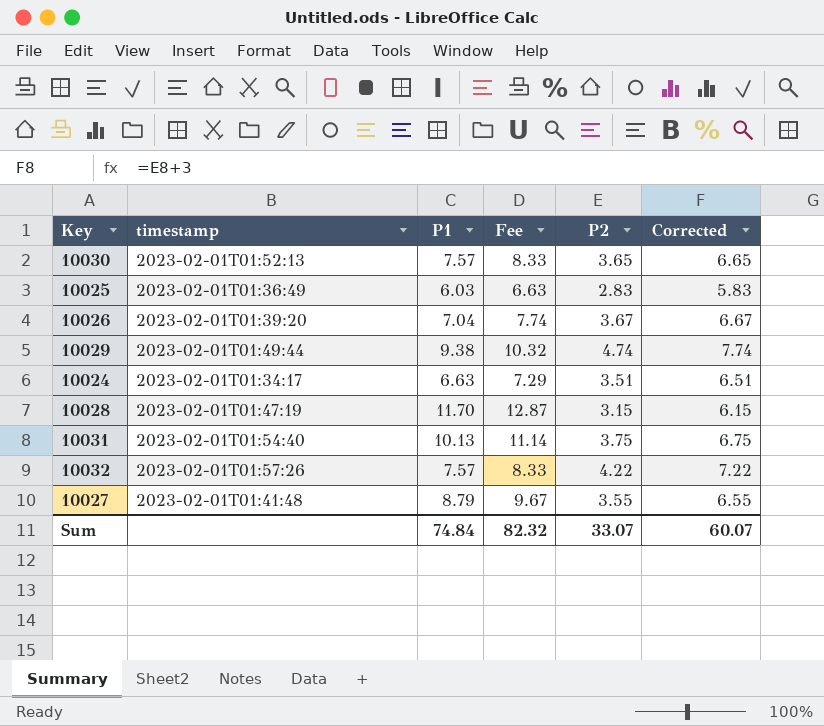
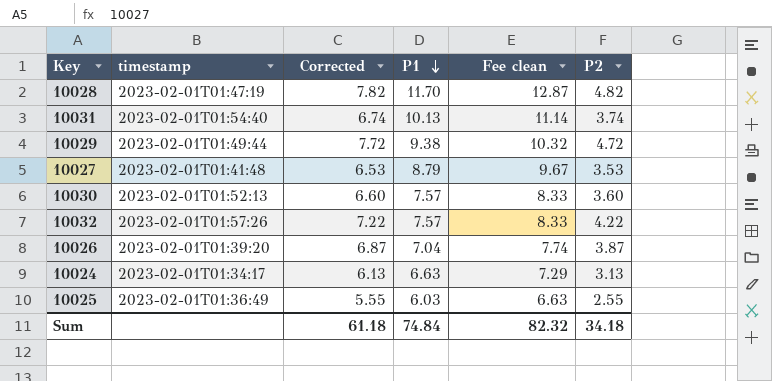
row order: none -> P1 descending
column Corrected | position: 6 -> 3
column name: Fee -> Fee clean
10028 | Corrected: 6.15 -> 7.82
10028 | P2: 3.15 -> 4.82
10031 | Corrected: 6.75 -> 6.74
10031 | P2: 3.75 -> 3.74
10029 | Corrected: 7.74 -> 7.72
10029 | P2: 4.74 -> 4.72
10027 | Corrected: 6.55 -> 6.53
10027 | P2: 3.55 -> 3.53
10030 | Corrected: 6.65 -> 6.60
10030 | P2: 3.65 -> 3.60
10026 | Corrected: 6.67 -> 6.87
10026 | P2: 3.67 -> 3.87
10024 | Corrected: 6.51 -> 6.13
10024 | P2: 3.51 -> 3.13
10025 | Corrected: 5.83 -> 5.55
10025 | P2: 2.83 -> 2.55
Sum | Corrected: 60.07 -> 61.18
Sum | P2: 33.07 -> 34.18

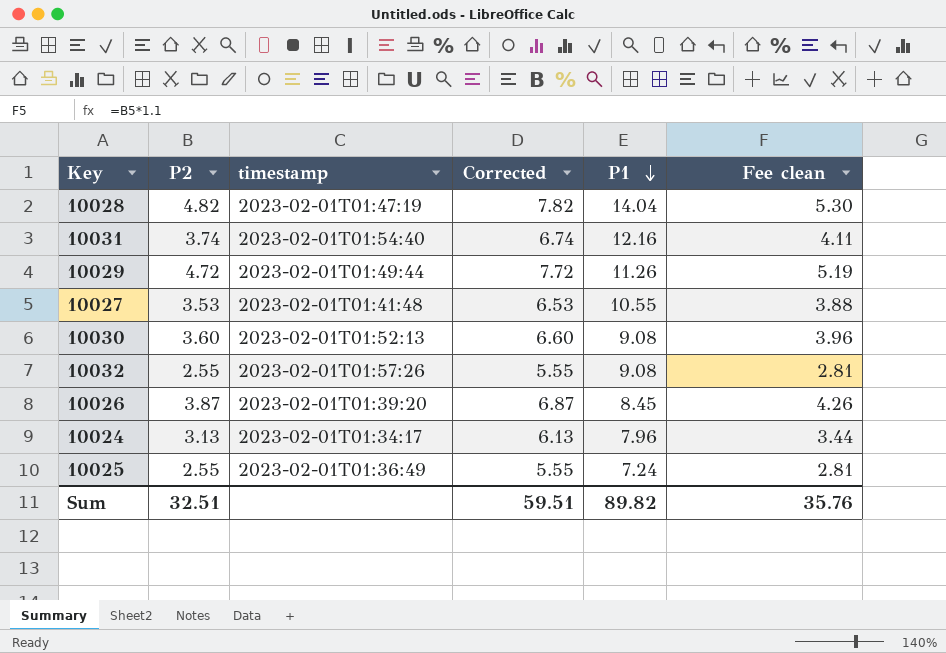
column P2 | position: 6 -> 2
column Fee clean | formula: [P1] * 1.1 -> [P2] * 1.1
10028 | P1: 11.70 -> 14.04
10031 | P1: 10.13 -> 12.16
10029 | P1: 9.38 -> 11.26
10027 | P1: 8.79 -> 10.55
10030 | P1: 7.57 -> 9.08
10032 | P2: 4.22 -> 2.55
10032 | Corrected: 7.22 -> 5.55
10032 | P1: 7.57 -> 9.08
10026 | P1: 7.04 -> 8.45
10024 | P1: 6.63 -> 7.96
10025 | P1: 6.03 -> 7.24
Sum | P2: 34.18 -> 32.51
Sum | Corrected: 61.18 -> 59.51
Sum | P1: 74.84 -> 89.82
Sum | Fee clean: 82.32 -> 35.76

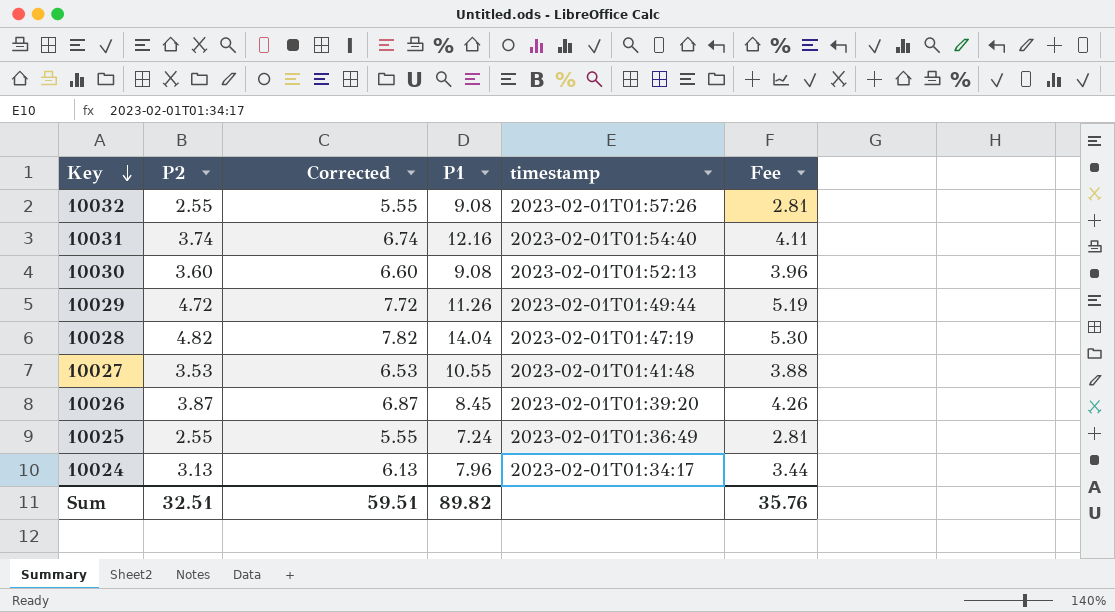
row order: P1 descending -> Key descending
column timestamp | position: 3 -> 5
column name: Fee clean -> Fee

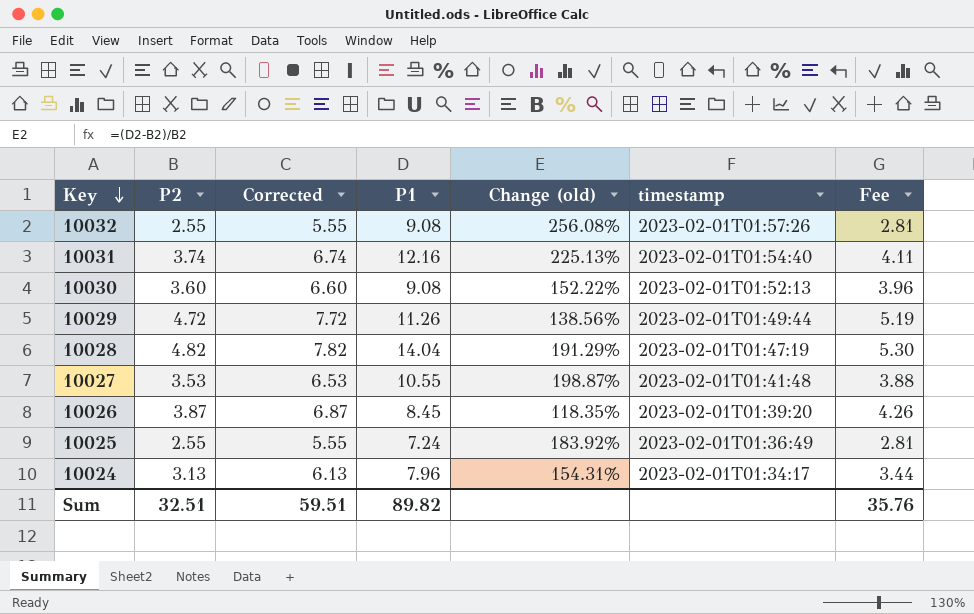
column Change (old) | formula: none -> ([P1] - [P2]) / [P2]

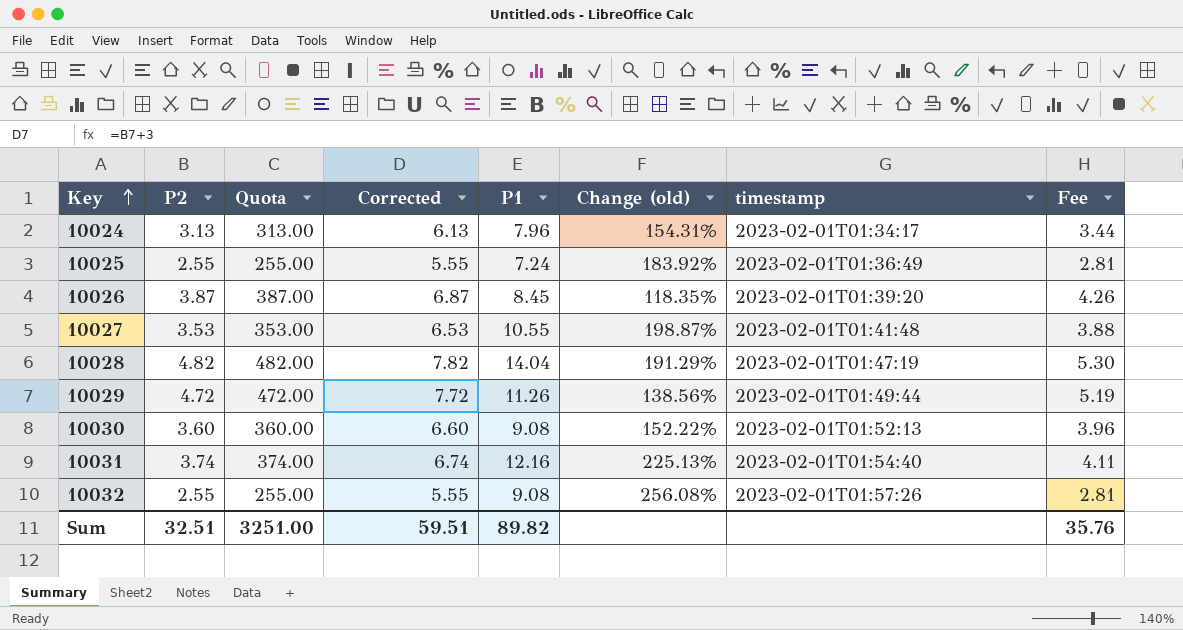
row order: Key descending -> Key ascending
column Quota | formula: none -> [P2] * 100

